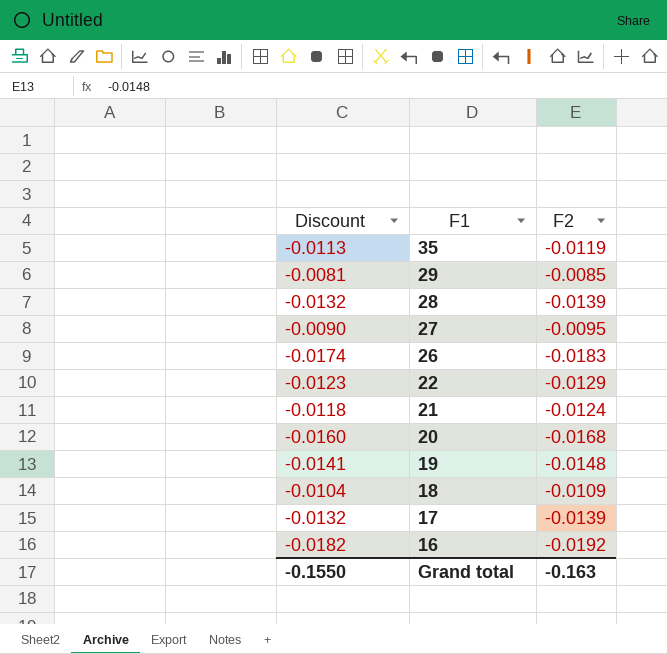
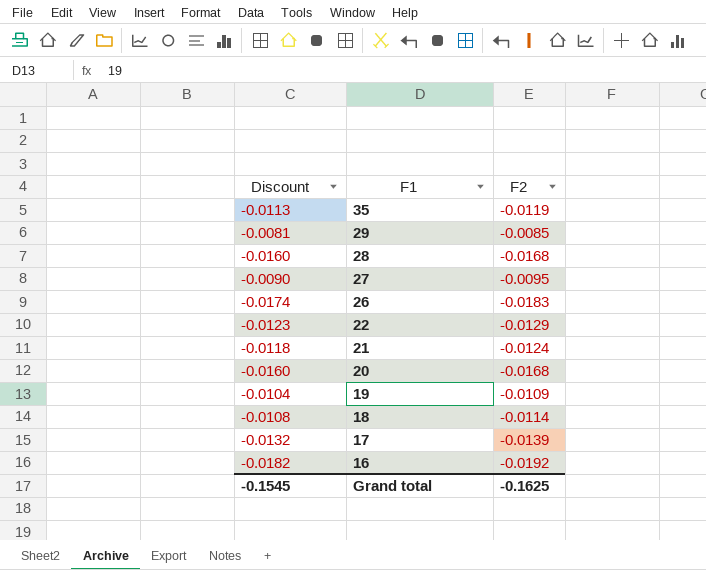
28 | Discount: -0.0132 -> -0.0160
28 | F2: -0.0139 -> -0.0168
19 | Discount: -0.0141 -> -0.0104
19 | F2: -0.0148 -> -0.0109
18 | Discount: -0.0104 -> -0.0108
18 | F2: -0.0109 -> -0.0114
Grand total | Discount: -0.1550 -> -0.1545
Grand total | F2: -0.163 -> -0.1625

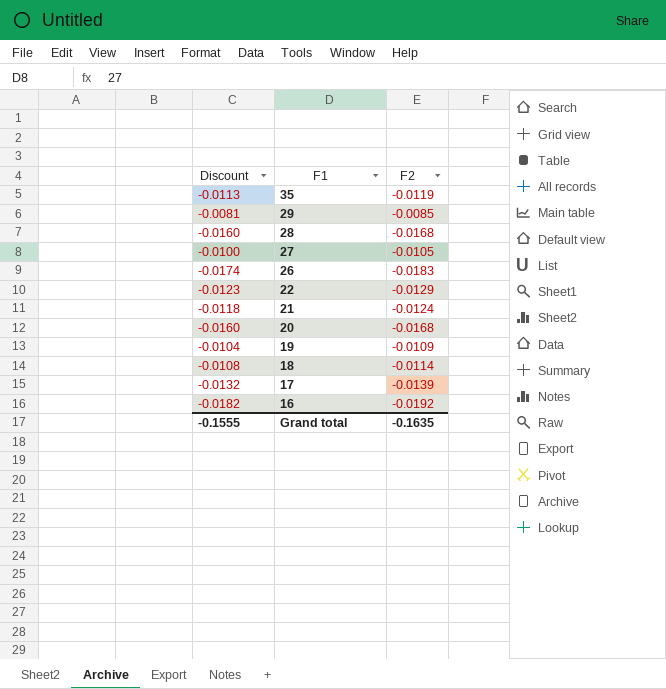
27 | Discount: -0.0090 -> -0.0100
27 | F2: -0.0095 -> -0.0105
Grand total | Discount: -0.1545 -> -0.1555
Grand total | F2: -0.1625 -> -0.1635

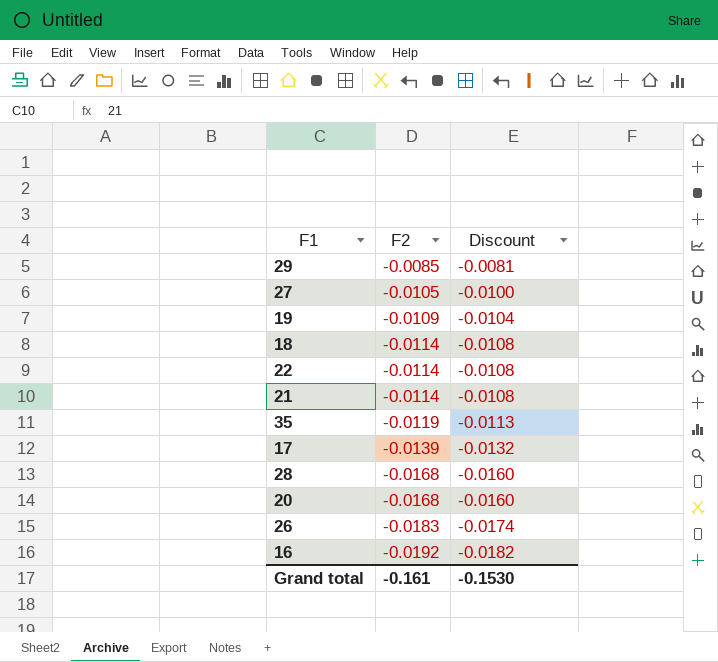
row order: F1 descending -> F2 descending
column Discount | position: 1 -> 3
22 | F2: -0.0129 -> -0.0114
22 | Discount: -0.0123 -> -0.0108
21 | F2: -0.0124 -> -0.0114
21 | Discount: -0.0118 -> -0.0108
Grand total | F2: -0.1635 -> -0.161
Grand total | Discount: -0.1555 -> -0.1530

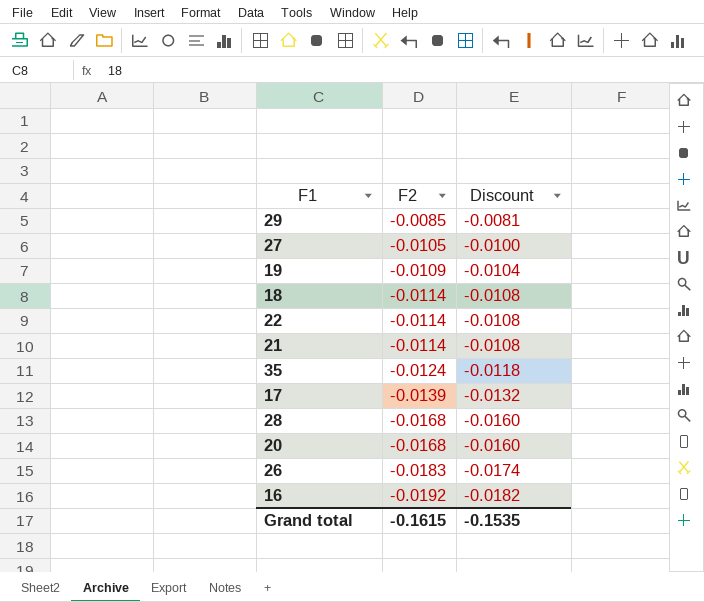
35 | F2: -0.0119 -> -0.0124
35 | Discount: -0.0113 -> -0.0118
Grand total | F2: -0.161 -> -0.1615
Grand total | Discount: -0.1530 -> -0.1535

